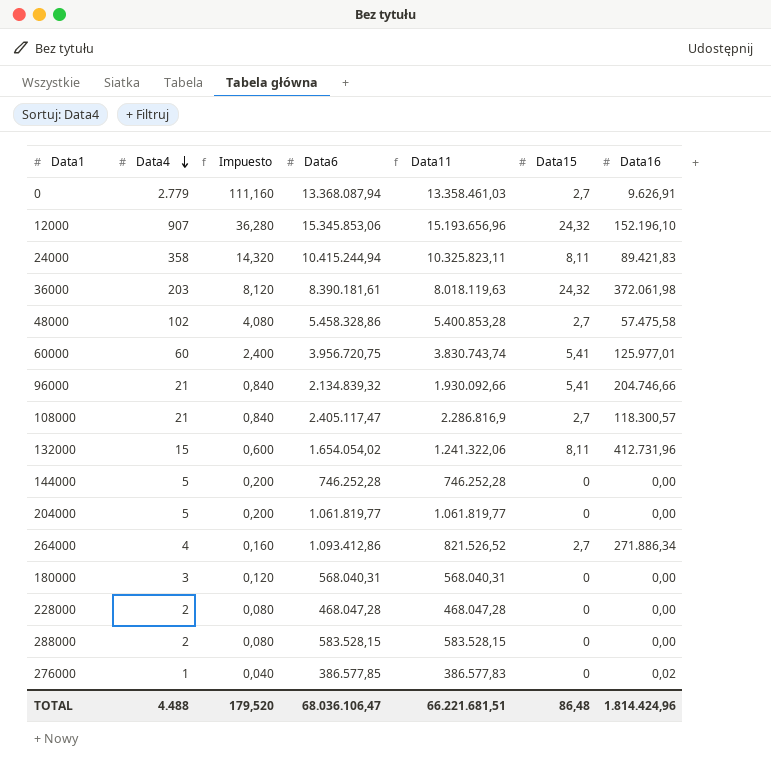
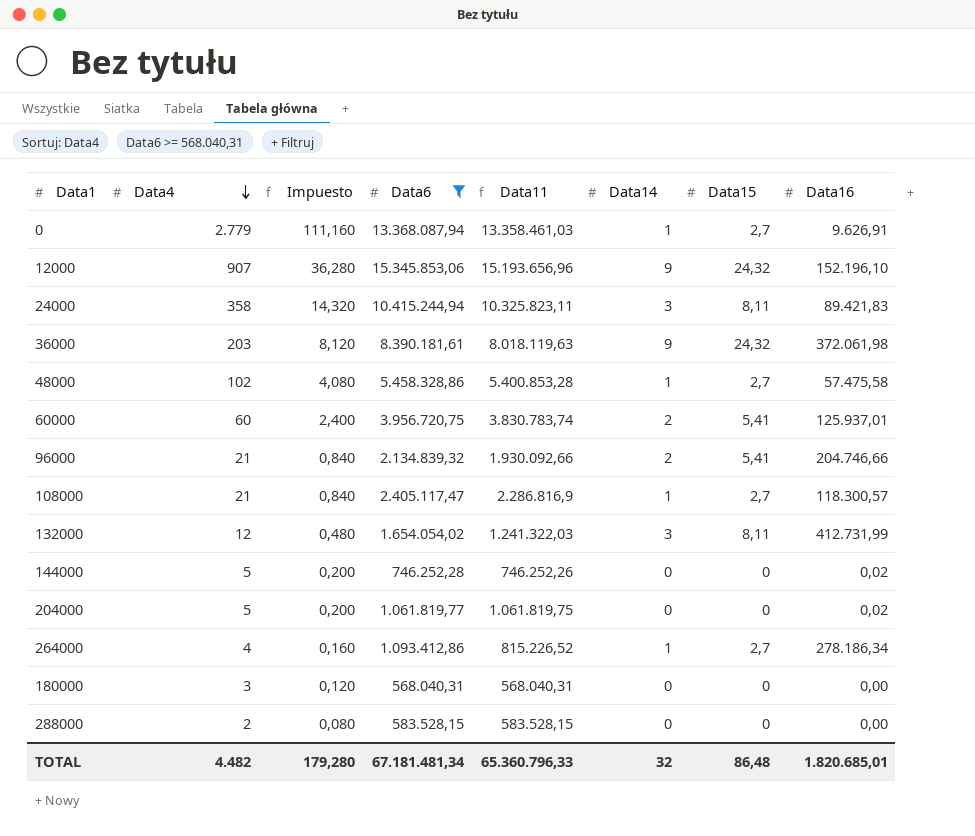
filter: none -> Data6 >= 568.040,31
column Data14 | position: none -> 6
60000 | Data11: 3.830.743,74 -> 3.830.783,74
60000 | Data16: 125.977,01 -> 125.937,01
132000 | Data4: 15 -> 12
132000 | Impuesto: 0,600 -> 0,480
132000 | Data11: 1.241.322,06 -> 1.241.322,03
132000 | Data16: 412.731,96 -> 412.731,99
144000 | Data11: 746.252,28 -> 746.252,26
144000 | Data16: 0,00 -> 0,02
204000 | Data11: 1.061.819,77 -> 1.061.819,75
204000 | Data16: 0,00 -> 0,02
264000 | Data11: 821.526,52 -> 815.226,52
264000 | Data16: 271.886,34 -> 278.186,34
TOTAL | Data4: 4.488 -> 4.482
TOTAL | Impuesto: 179,520 -> 179,280
TOTAL | Data6: 68.036.106,47 -> 67.181.481,34
TOTAL | Data11: 66.221.681,51 -> 65.360.796,33
TOTAL | Data16: 1.814.424,96 -> 1.820.685,01

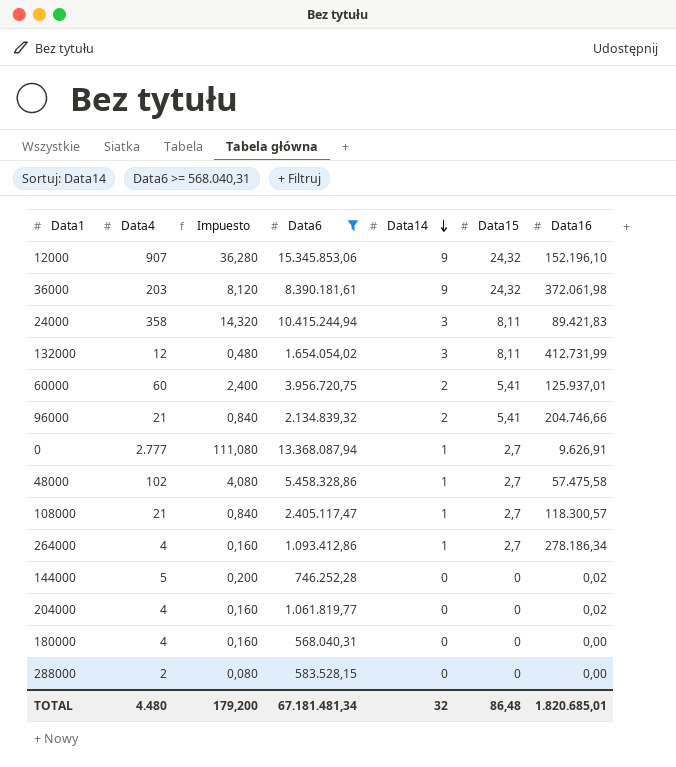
row order: Data4 descending -> Data14 descending
column Data11 | formula: [Data6] - [Data16] -> none
0 | Data4: 2.779 -> 2.777
0 | Impuesto: 111,160 -> 111,080
204000 | Data4: 5 -> 4
204000 | Impuesto: 0,200 -> 0,160
180000 | Data4: 3 -> 4
180000 | Impuesto: 0,120 -> 0,160
TOTAL | Data4: 4.482 -> 4.480
TOTAL | Impuesto: 179,280 -> 179,200

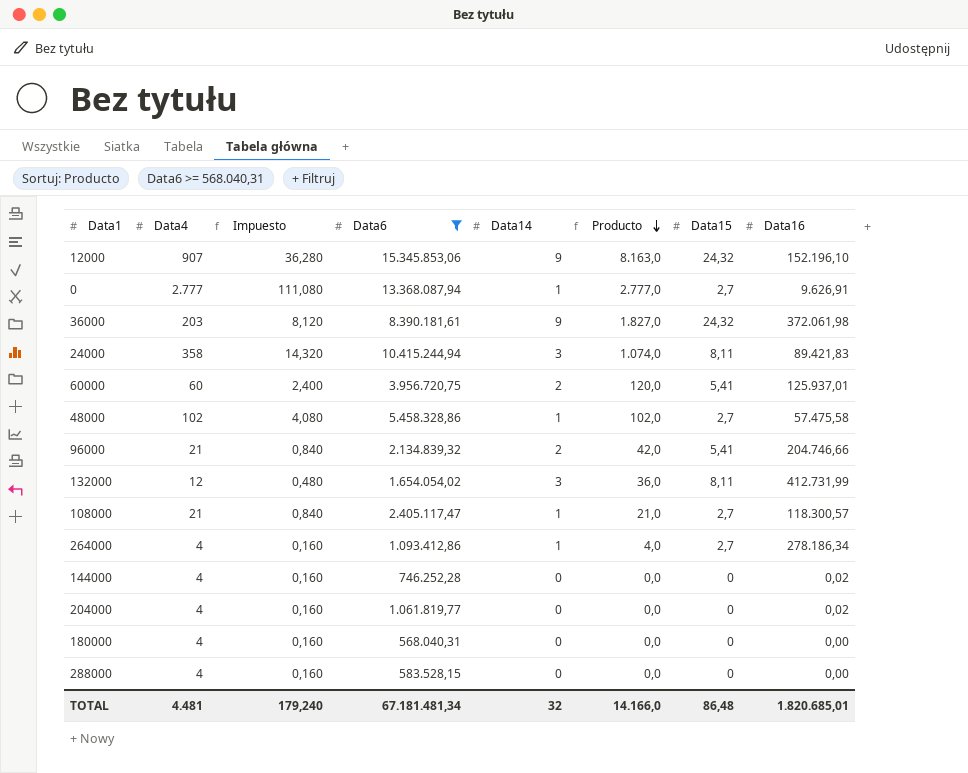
row order: Data14 descending -> Producto descending
column Producto | formula: none -> [Data4] * [Data14]
144000 | Data4: 5 -> 4
144000 | Impuesto: 0,200 -> 0,160
288000 | Data4: 2 -> 4
288000 | Impuesto: 0,080 -> 0,160
TOTAL | Data4: 4.480 -> 4.481
TOTAL | Impuesto: 179,200 -> 179,240

